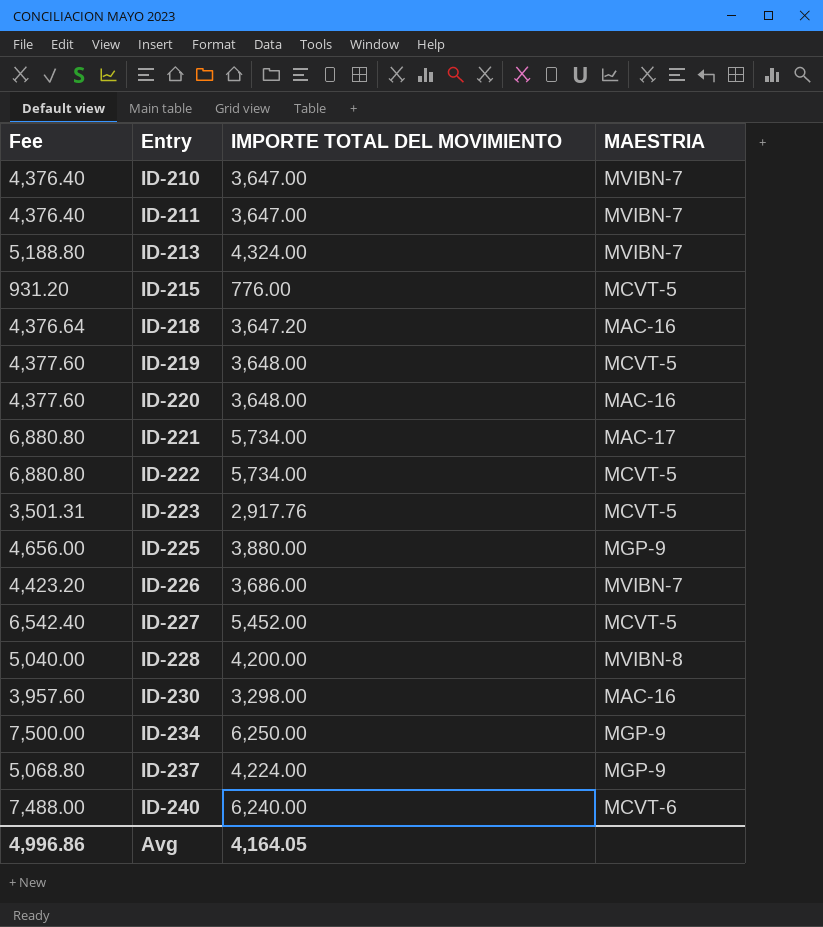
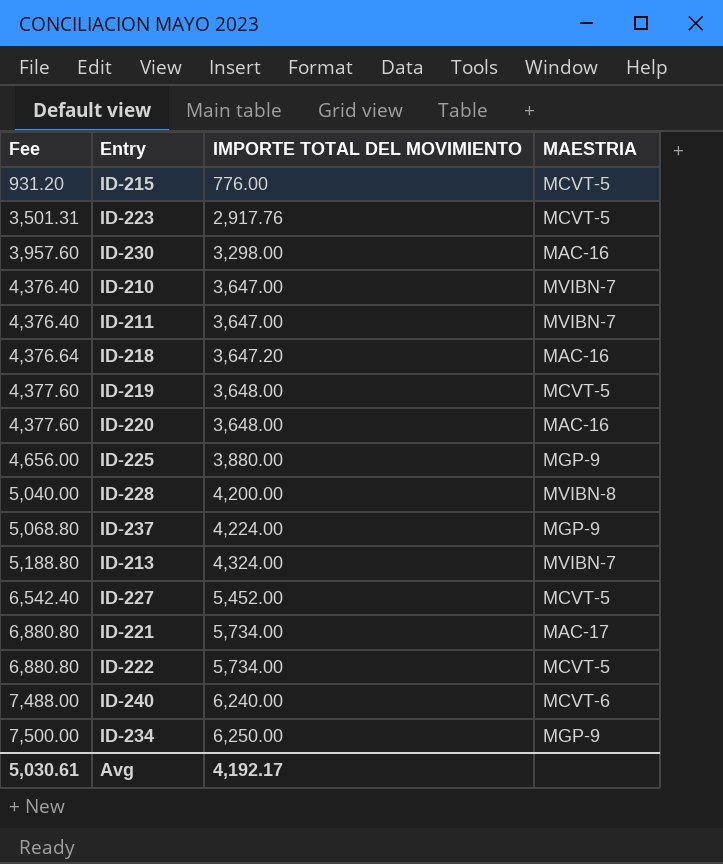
row order: Entry ascending -> Fee ascending
row ID-226: 4,423.20 | 3,686.00 | MVIBN-7 -> none
Avg | Fee: 4,996.86 -> 5,030.61
Avg | IMPORTE TOTAL DEL MOVIMIENTO: 4,164.05 -> 4,192.17

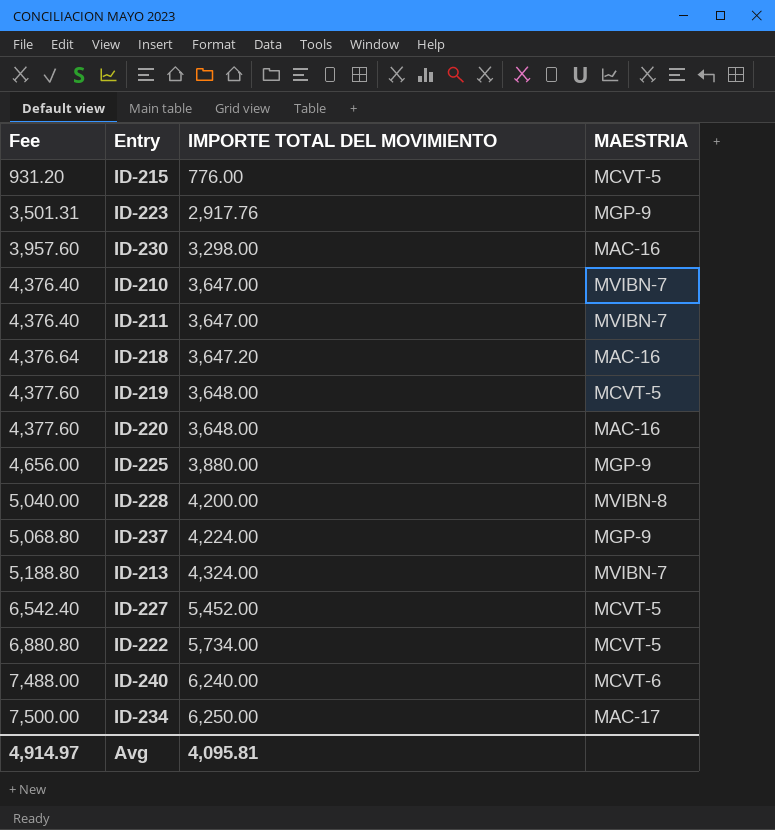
row ID-221: 6,880.80 | 5,734.00 | MAC-17 -> none
ID-223 | MAESTRIA: MCVT-5 -> MGP-9
ID-234 | MAESTRIA: MGP-9 -> MAC-17
Avg | Fee: 5,030.61 -> 4,914.97
Avg | IMPORTE TOTAL DEL MOVIMIENTO: 4,192.17 -> 4,095.81

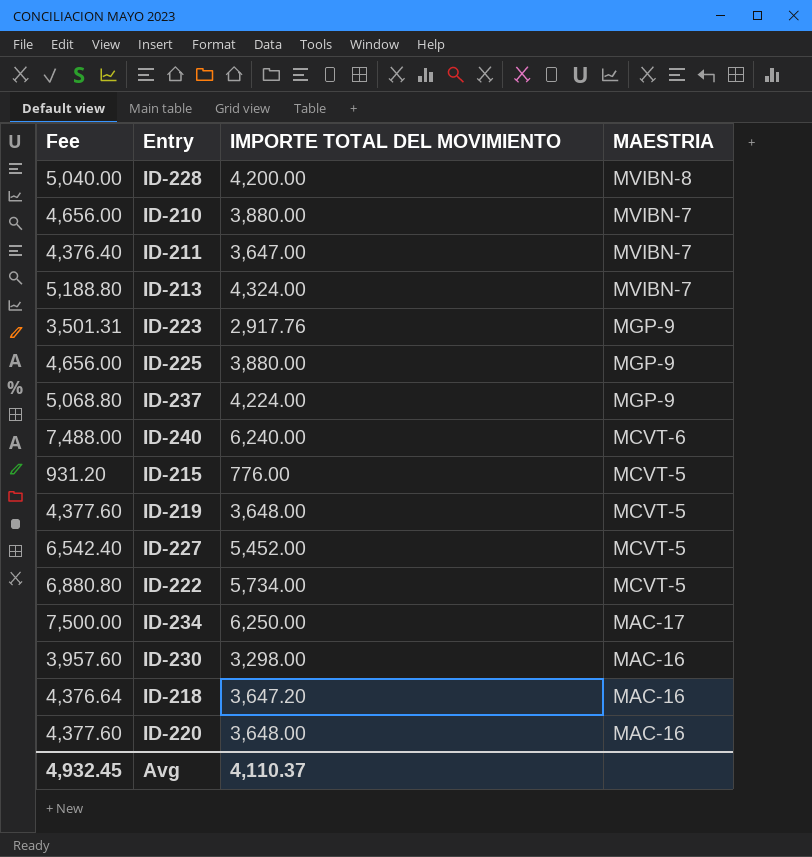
row order: Fee ascending -> MAESTRIA descending
ID-210 | Fee: 4,376.40 -> 4,656.00
ID-210 | IMPORTE TOTAL DEL MOVIMIENTO: 3,647.00 -> 3,880.00
Avg | Fee: 4,914.97 -> 4,932.45
Avg | IMPORTE TOTAL DEL MOVIMIENTO: 4,095.81 -> 4,110.37

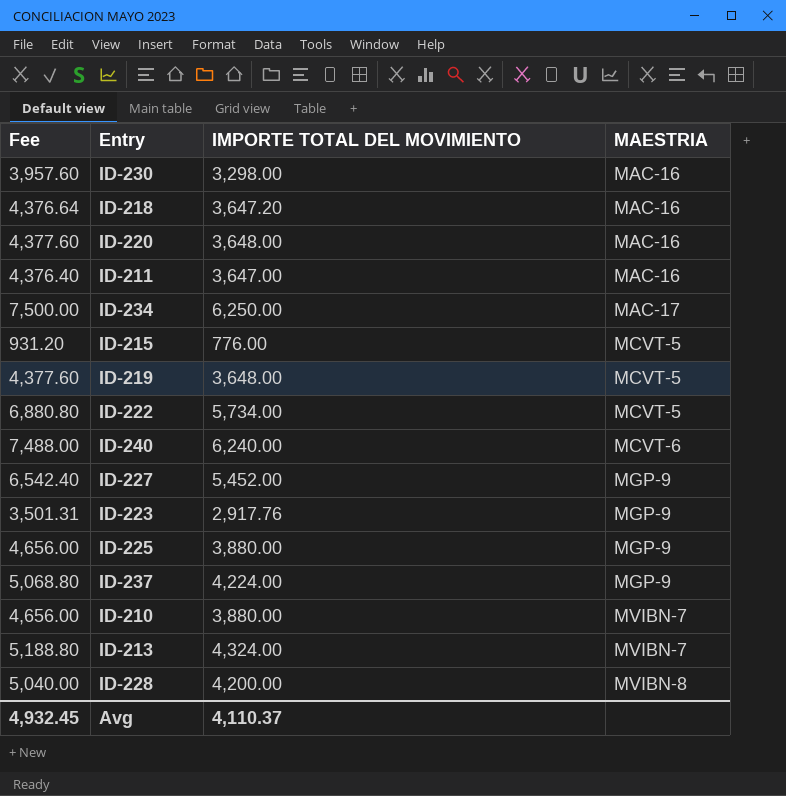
row order: MAESTRIA descending -> MAESTRIA ascending
ID-211 | MAESTRIA: MVIBN-7 -> MAC-16
ID-227 | MAESTRIA: MCVT-5 -> MGP-9

